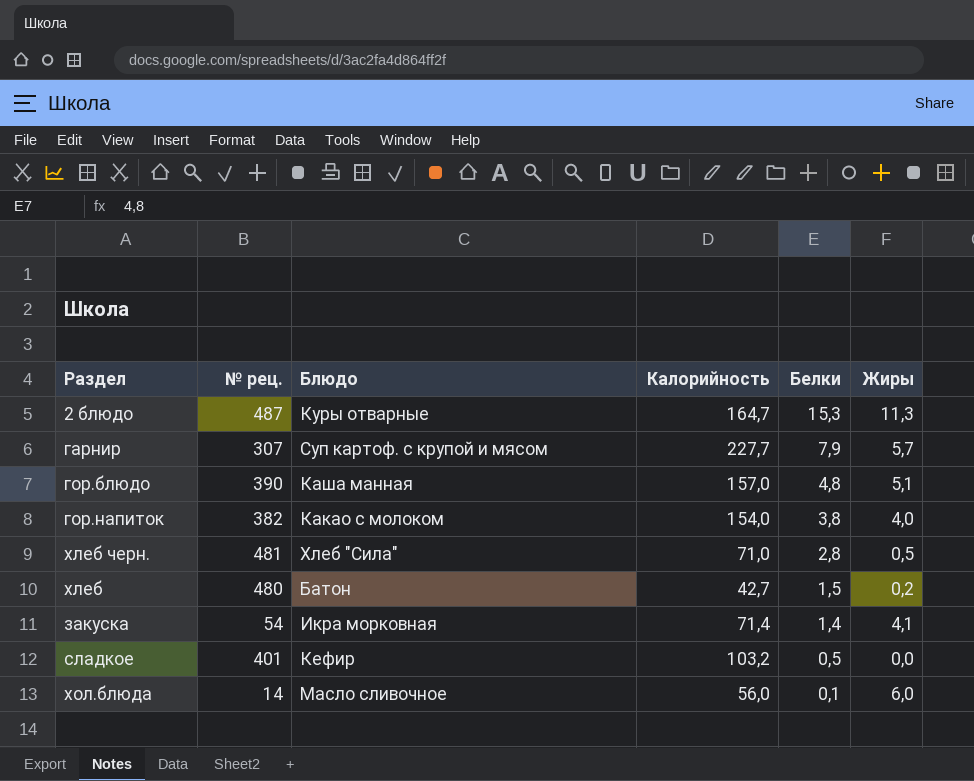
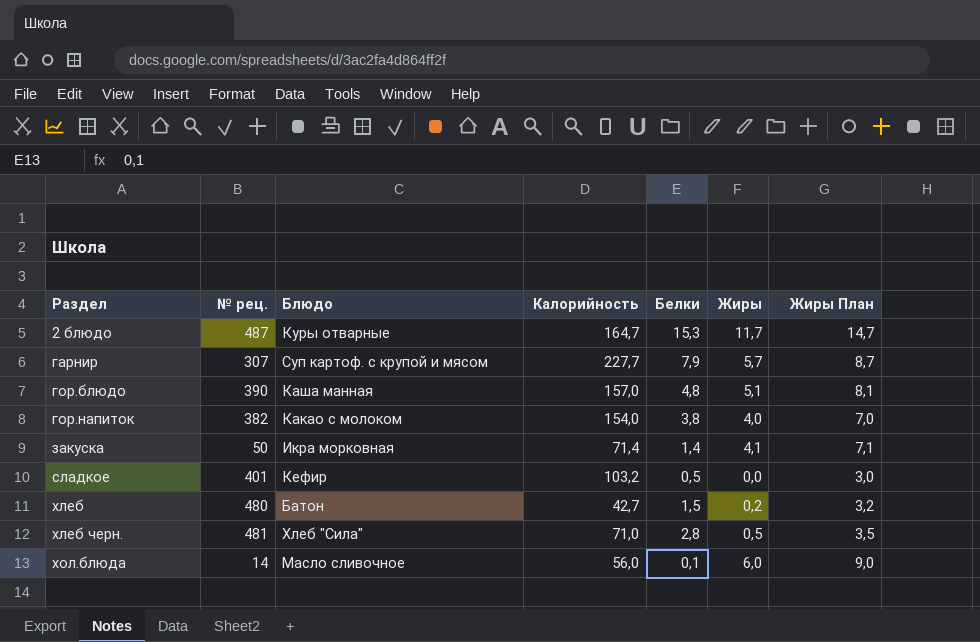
row order: Белки descending -> Раздел ascending
column Жиры План | formula: none -> [Жиры] + 3
2 блюдо | Жиры: 11,3 -> 11,7
закуска | № рец.: 54 -> 50

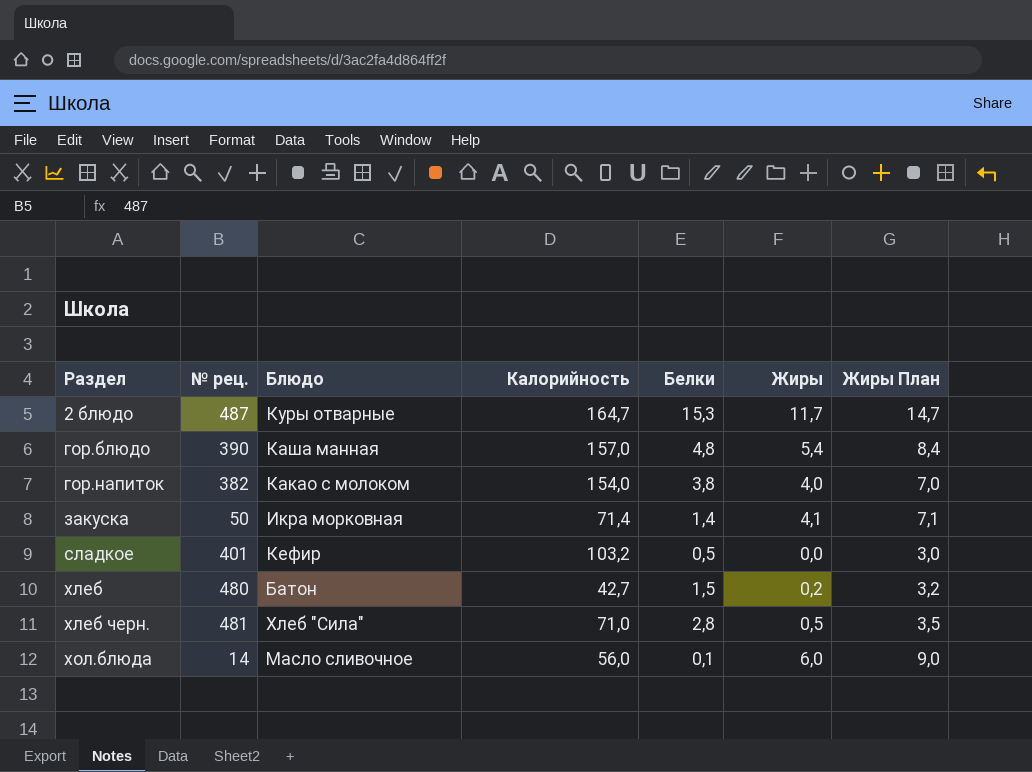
row гарнир: 307 | Суп картоф. с крупой и мясом | 227,7 | 7,9 | 5,7 | 8,7 -> none
гор.блюдо | Жиры: 5,1 -> 5,4
гор.блюдо | Жиры План: 8,1 -> 8,4

